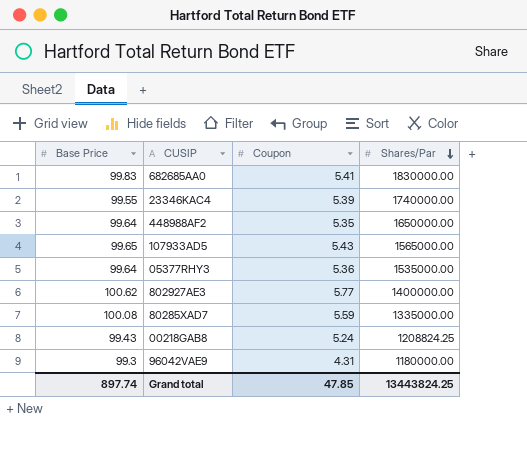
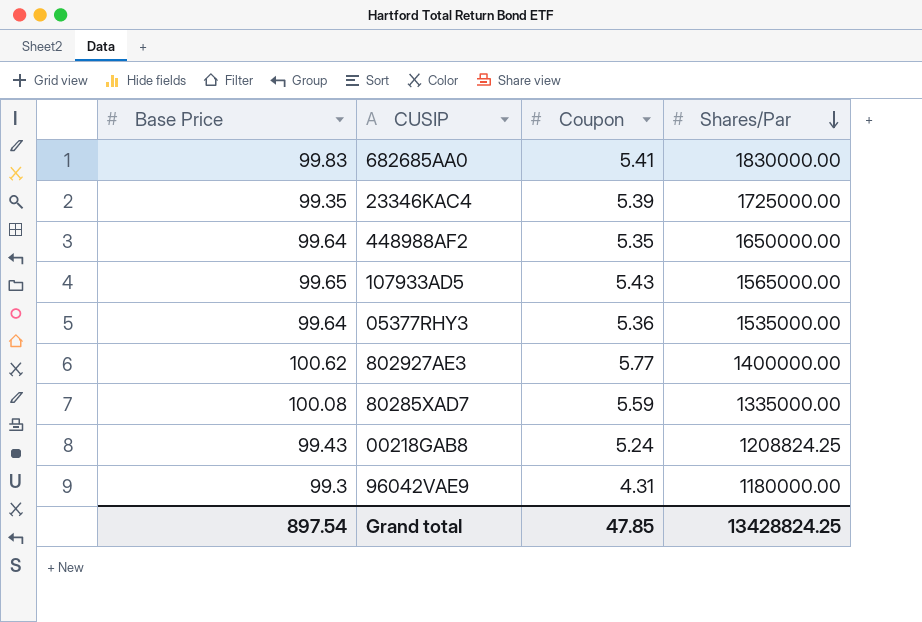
23346KAC4 | Base Price: 99.55 -> 99.35
23346KAC4 | Shares/Par: 1740000.00 -> 1725000.00
Grand total | Base Price: 897.74 -> 897.54
Grand total | Shares/Par: 13443824.25 -> 13428824.25

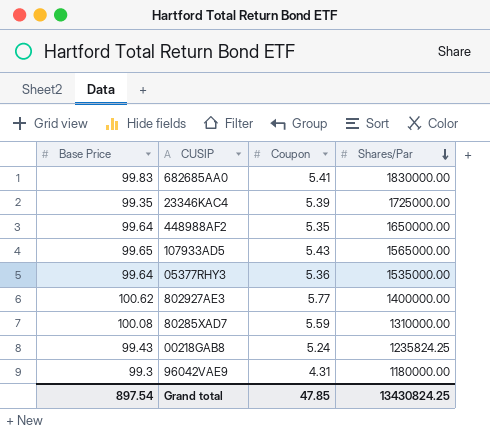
80285XAD7 | Shares/Par: 1335000.00 -> 1310000.00
00218GAB8 | Shares/Par: 1208824.25 -> 1235824.25
Grand total | Shares/Par: 13428824.25 -> 13430824.25

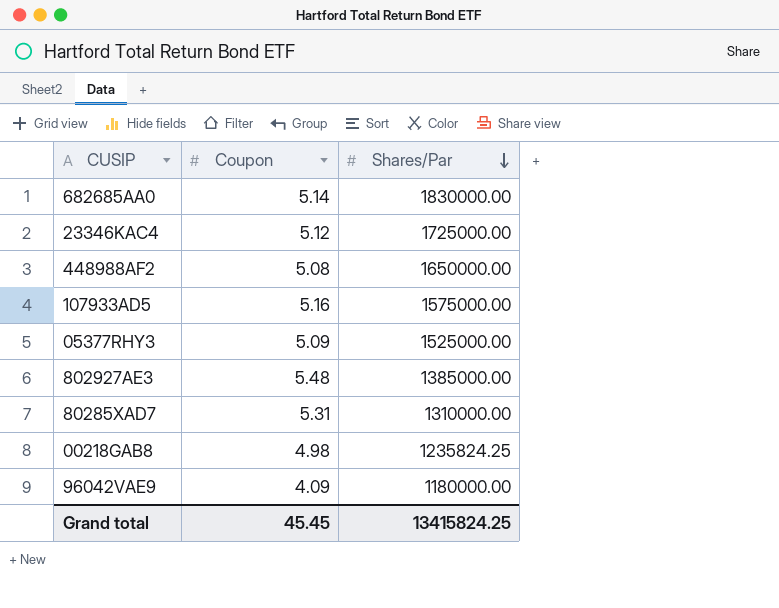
column Base Price | position: 1 -> none
682685AA0 | Coupon: 5.41 -> 5.14
23346KAC4 | Coupon: 5.39 -> 5.12
448988AF2 | Coupon: 5.35 -> 5.08
107933AD5 | Coupon: 5.43 -> 5.16
107933AD5 | Shares/Par: 1565000.00 -> 1575000.00
05377RHY3 | Coupon: 5.36 -> 5.09
05377RHY3 | Shares/Par: 1535000.00 -> 1525000.00
802927AE3 | Coupon: 5.77 -> 5.48
802927AE3 | Shares/Par: 1400000.00 -> 1385000.00
80285XAD7 | Coupon: 5.59 -> 5.31
00218GAB8 | Coupon: 5.24 -> 4.98
96042VAE9 | Coupon: 4.31 -> 4.09
Grand total | Coupon: 47.85 -> 45.45
Grand total | Shares/Par: 13430824.25 -> 13415824.25

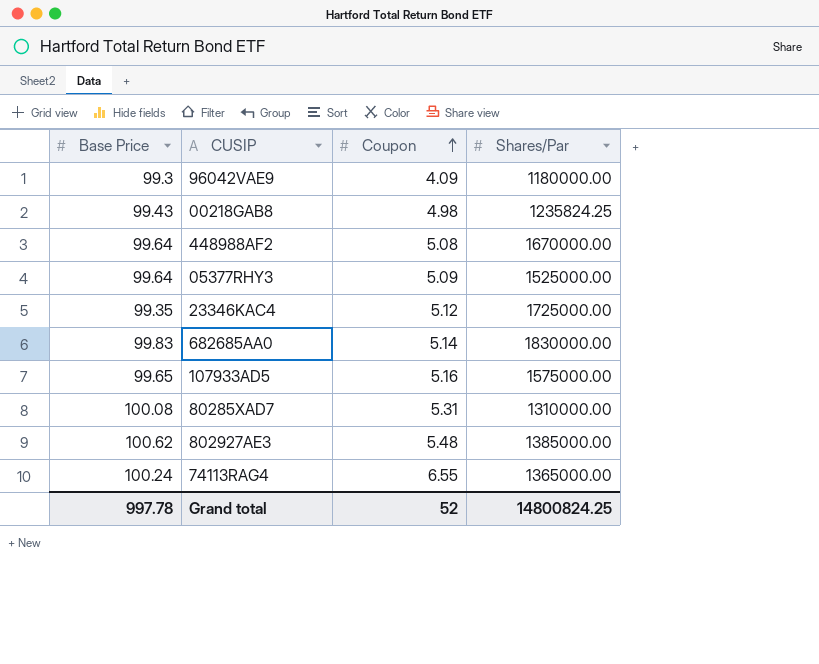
row order: Shares/Par descending -> Coupon ascending
column Base Price | position: none -> 1
448988AF2 | Shares/Par: 1650000.00 -> 1670000.00
row 74113RAG4: none -> 100.24 | 6.55 | 1365000.00
Grand total | Coupon: 45.45 -> 52
Grand total | Shares/Par: 13415824.25 -> 14800824.25

